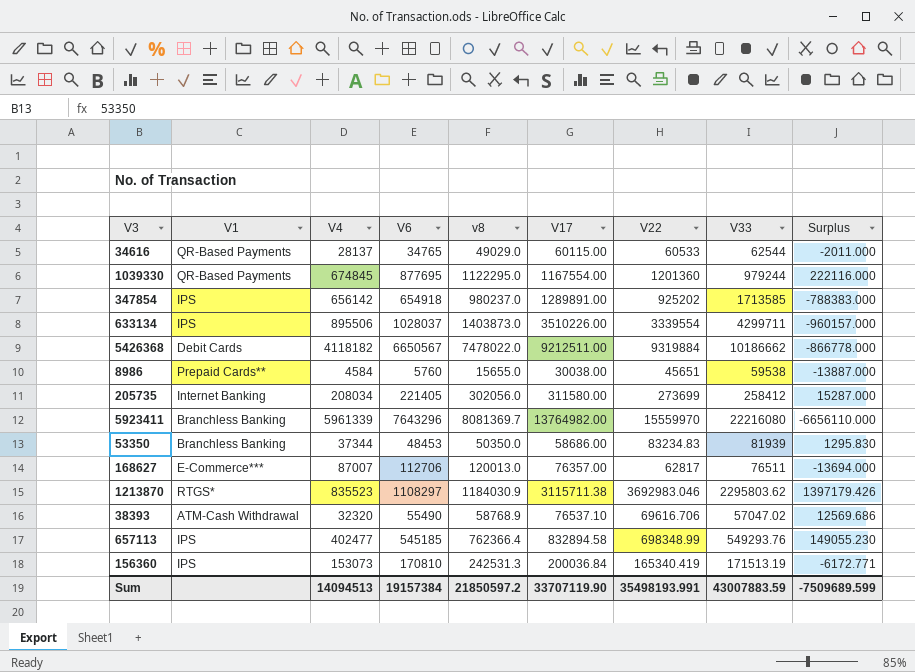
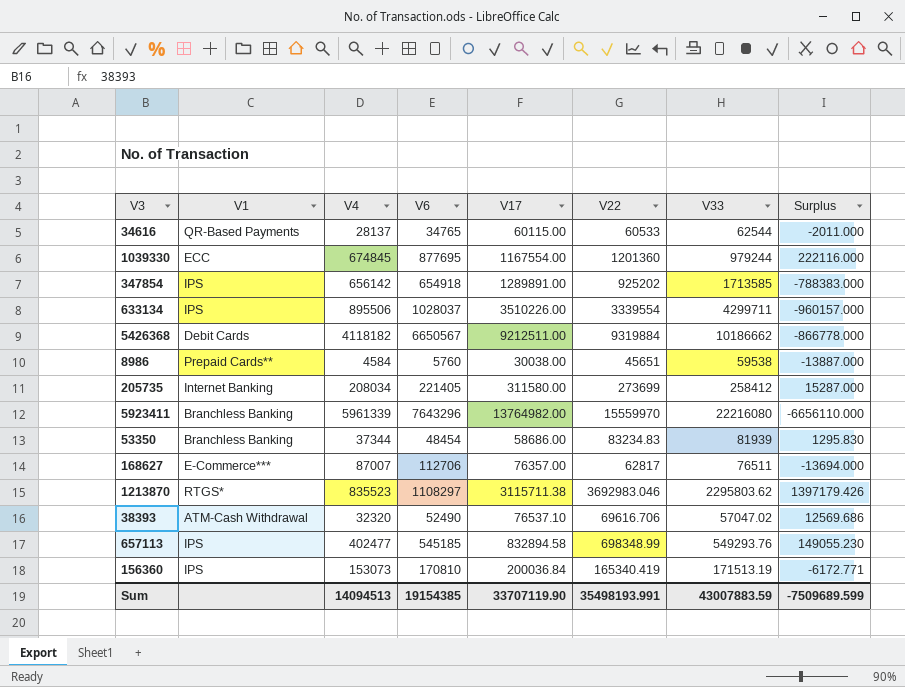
column v8 | position: 5 -> none
1039330 | V1: QR-Based Payments -> ECC
53350 | V6: 48453 -> 48454
38393 | V6: 55490 -> 52490
Sum | V6: 19157384 -> 19154385

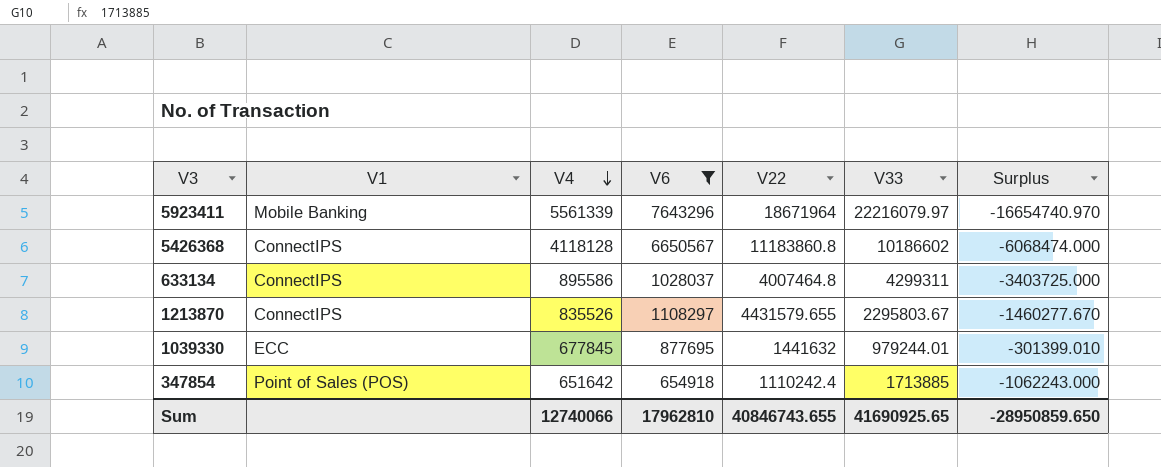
filter: none -> V6 >= 654918
row order: none -> V4 descending
column V17 | position: 5 -> none
column Surplus | formula: [V22] - [V33] -> [V4] - [V33]
5923411 | V1: Branchless Banking -> Mobile Banking
5923411 | V4: 5961339 -> 5561339
5923411 | V22: 15559970 -> 18671964
5923411 | V33: 22216080 -> 22216079.97
5426368 | V1: Debit Cards -> ConnectIPS
5426368 | V4: 4118182 -> 4118128
5426368 | V22: 9319884 -> 11183860.8
5426368 | V33: 10186662 -> 10186602
633134 | V1: IPS -> ConnectIPS
633134 | V4: 895506 -> 895586
633134 | V22: 3339554 -> 4007464.8
633134 | V33: 4299711 -> 4299311
1213870 | V1: RTGS* -> ConnectIPS
1213870 | V4: 835523 -> 835526
1213870 | V22: 3692983.046 -> 4431579.655
1213870 | V33: 2295803.62 -> 2295803.67
1039330 | V4: 674845 -> 677845
1039330 | V22: 1201360 -> 1441632
1039330 | V33: 979244 -> 979244.01
347854 | V1: IPS -> Point of Sales (POS)
347854 | V4: 656142 -> 651642
347854 | V22: 925202 -> 1110242.4
347854 | V33: 1713585 -> 1713885
Sum | V4: 14094513 -> 12740066
Sum | V6: 19154385 -> 17962810
Sum | V22: 35498193.991 -> 40846743.655
Sum | V33: 43007883.59 -> 41690925.65
Sum | Surplus: -7509689.599 -> -28950859.650

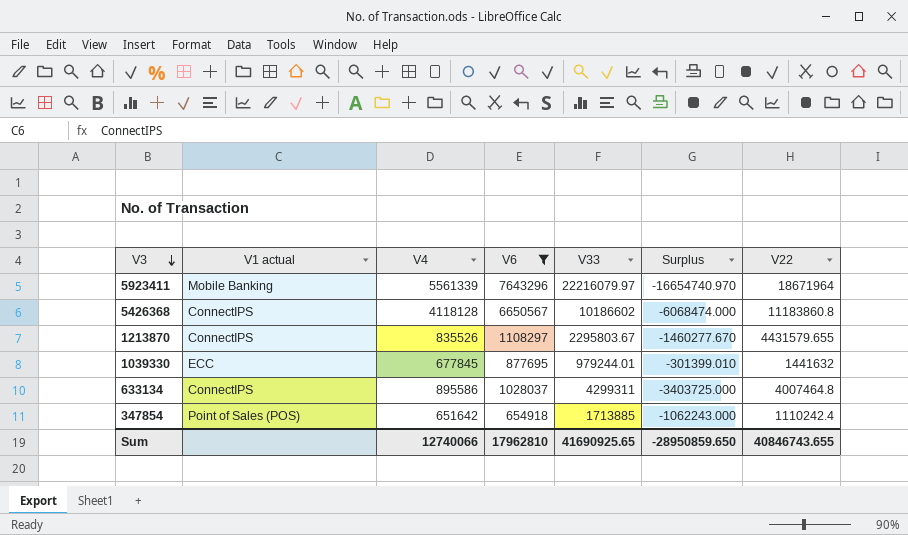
row order: V4 descending -> V3 descending
column name: V1 -> V1 actual
column V22 | position: 5 -> 7

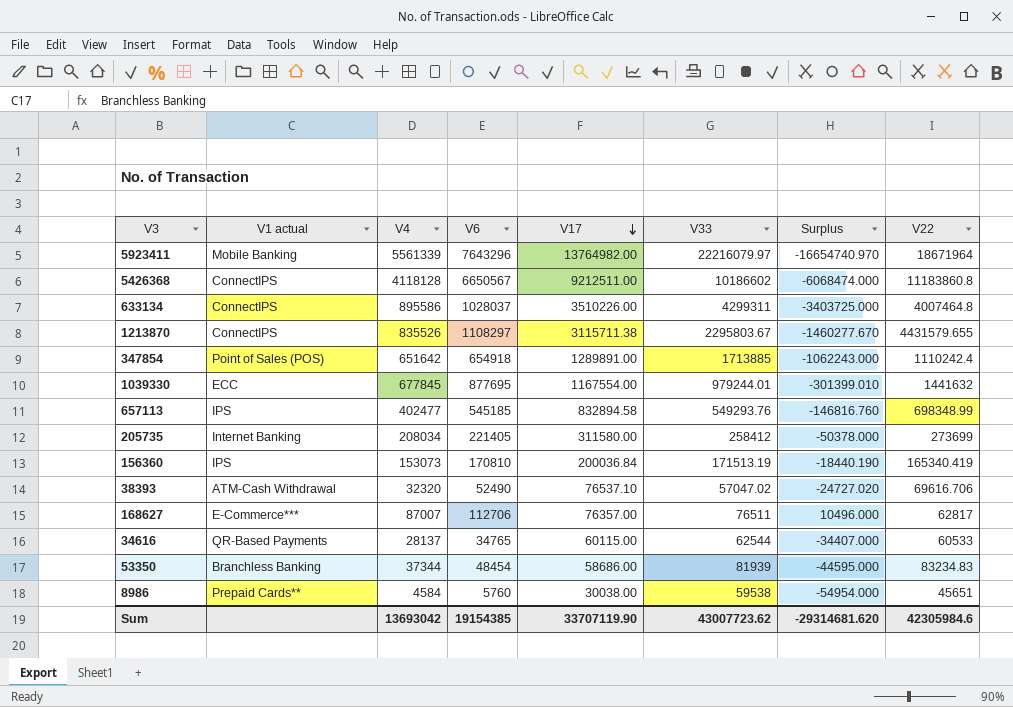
filter: V6 >= 654918 -> none
row order: V3 descending -> V17 descending
column V17 | position: none -> 5
Sum | V4: 12740066 -> 13693042
Sum | V6: 17962810 -> 19154385
Sum | V33: 41690925.65 -> 43007723.62
Sum | Surplus: -28950859.650 -> -29314681.620
Sum | V22: 40846743.655 -> 42305984.6

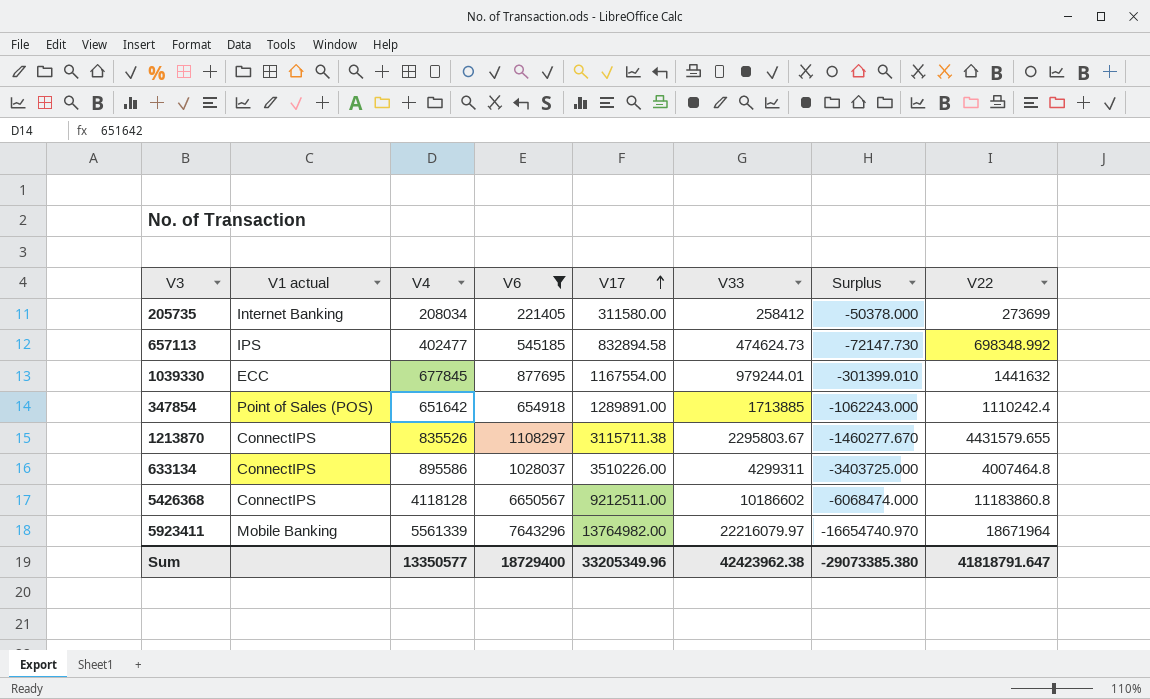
filter: none -> V6 >= 221405
row order: V17 descending -> V17 ascending
657113 | V33: 549293.76 -> 474624.73
657113 | Surplus: -146816.760 -> -72147.730
657113 | V22: 698348.99 -> 698348.992
Sum | V4: 13693042 -> 13350577
Sum | V6: 19154385 -> 18729400
Sum | V17: 33707119.90 -> 33205349.96
Sum | V33: 43007723.62 -> 42423962.38
Sum | Surplus: -29314681.620 -> -29073385.380
Sum | V22: 42305984.6 -> 41818791.647

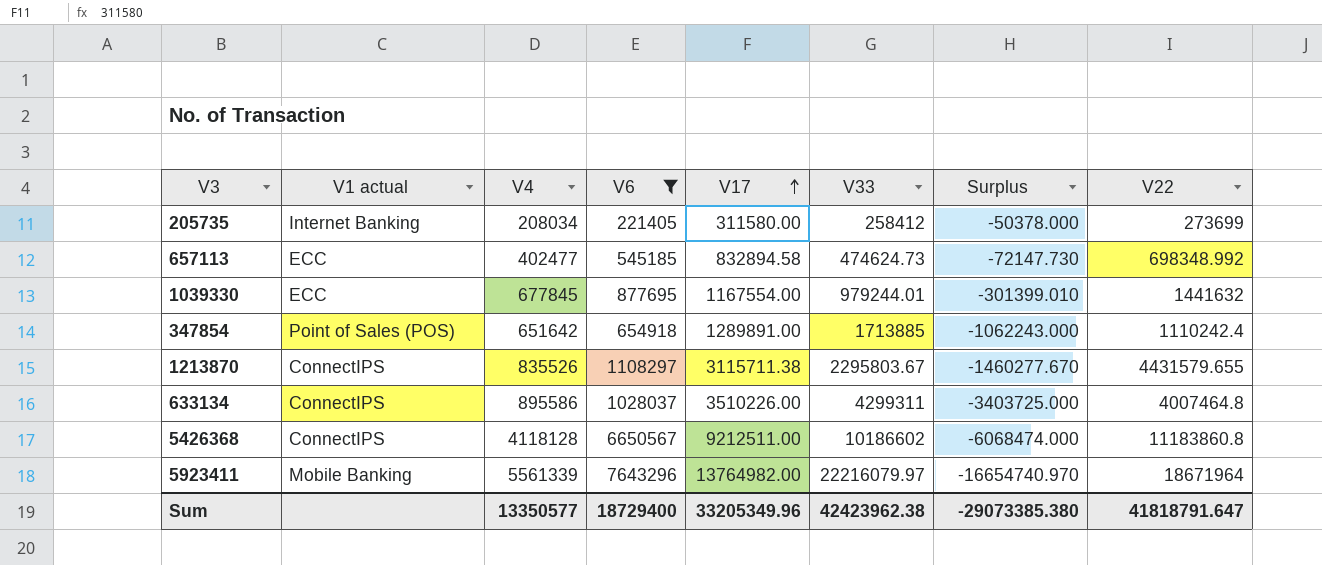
657113 | V1 actual: IPS -> ECC

